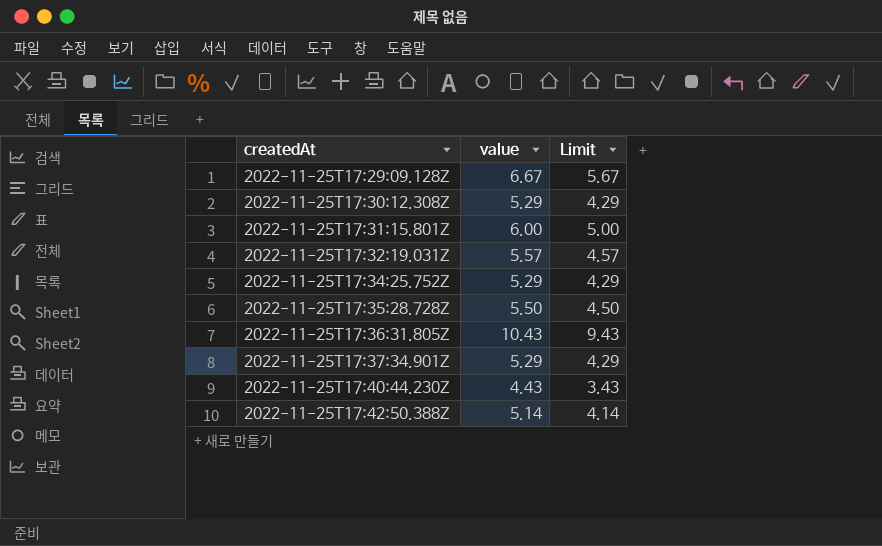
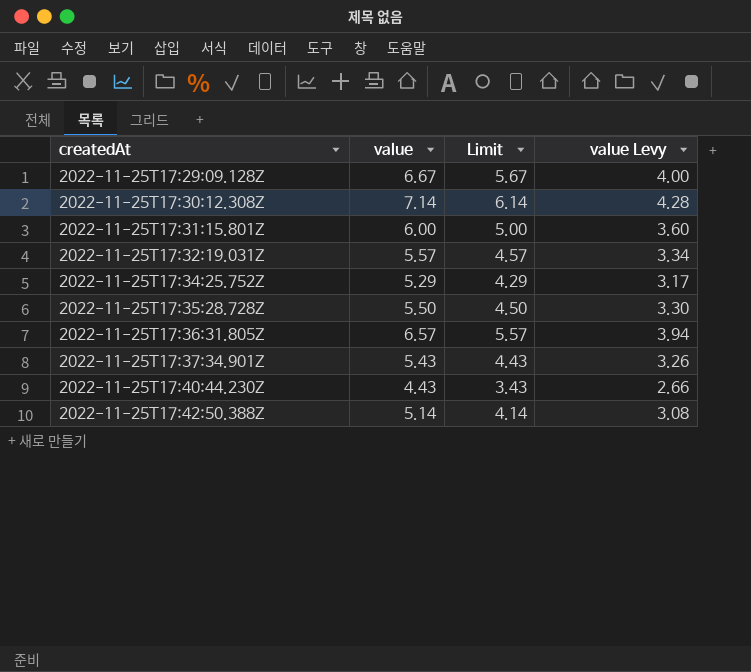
column value Levy | formula: none -> [value] * 0.6
2022-11-25T17:30:12.308Z | value: 5.29 -> 7.14
2022-11-25T17:30:12.308Z | Limit: 4.29 -> 6.14
2022-11-25T17:36:31.805Z | value: 10.43 -> 6.57
2022-11-25T17:36:31.805Z | Limit: 9.43 -> 5.57
2022-11-25T17:37:34.901Z | value: 5.29 -> 5.43
2022-11-25T17:37:34.901Z | Limit: 4.29 -> 4.43

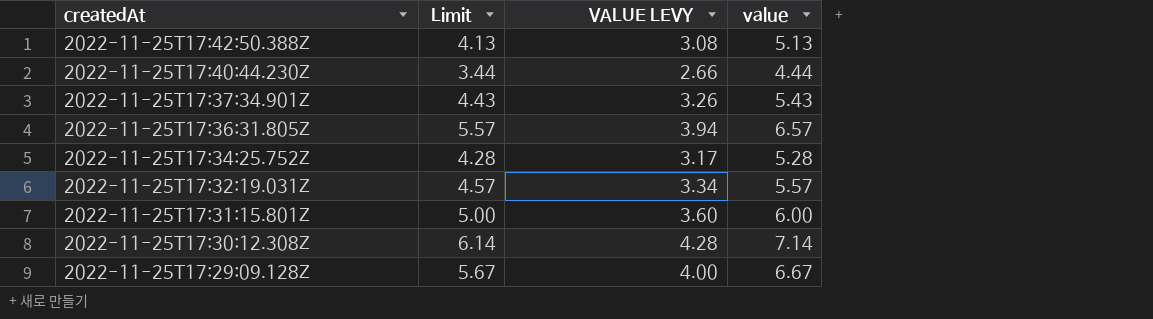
row order: createdAt ascending -> createdAt descending
column name: value Levy -> VALUE LEVY
column value | position: 2 -> 4
row 2022-11-25T17:35:28.728Z: 5.50 | 4.50 | 3.30 -> none
2022-11-25T17:42:50.388Z | Limit: 4.14 -> 4.13
2022-11-25T17:42:50.388Z | value: 5.14 -> 5.13
2022-11-25T17:40:44.230Z | Limit: 3.43 -> 3.44
2022-11-25T17:40:44.230Z | value: 4.43 -> 4.44
2022-11-25T17:34:25.752Z | Limit: 4.29 -> 4.28
2022-11-25T17:34:25.752Z | value: 5.29 -> 5.28

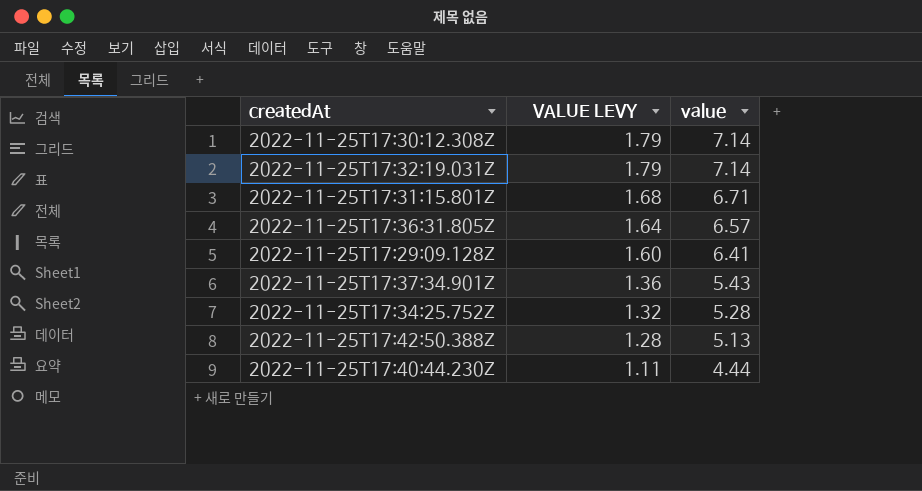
row order: createdAt descending -> VALUE LEVY descending
column Limit | formula: [value] - 1 -> none
column VALUE LEVY | formula: [value] * 0.6 -> [value] * 0.25
2022-11-25T17:32:19.031Z | value: 5.57 -> 7.14
2022-11-25T17:31:15.801Z | value: 6.00 -> 6.71
2022-11-25T17:29:09.128Z | value: 6.67 -> 6.41

